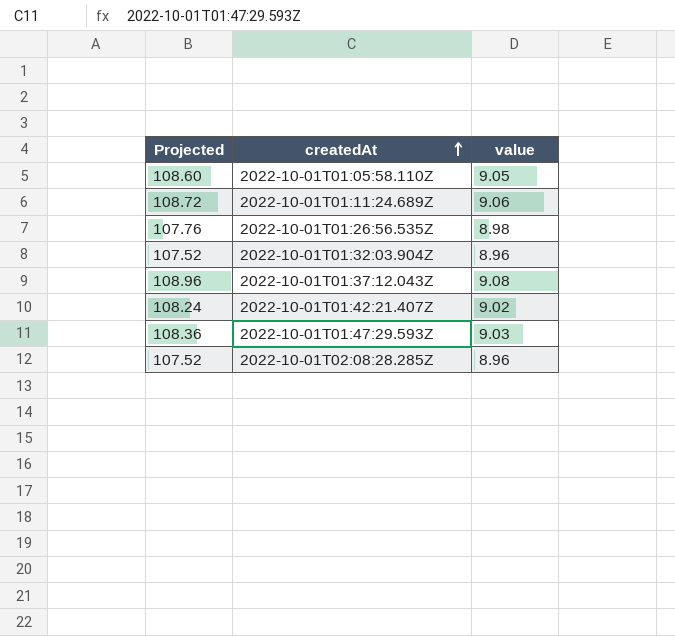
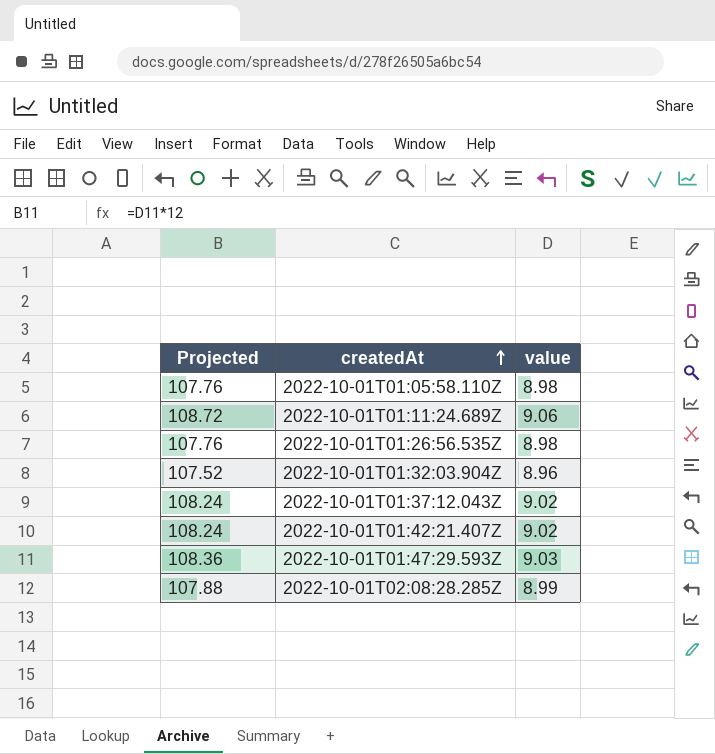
2022-10-01T01:05:58.110Z | Projected: 108.60 -> 107.76
2022-10-01T01:05:58.110Z | value: 9.05 -> 8.98
2022-10-01T01:37:12.043Z | Projected: 108.96 -> 108.24
2022-10-01T01:37:12.043Z | value: 9.08 -> 9.02
2022-10-01T02:08:28.285Z | Projected: 107.52 -> 107.88
2022-10-01T02:08:28.285Z | value: 8.96 -> 8.99

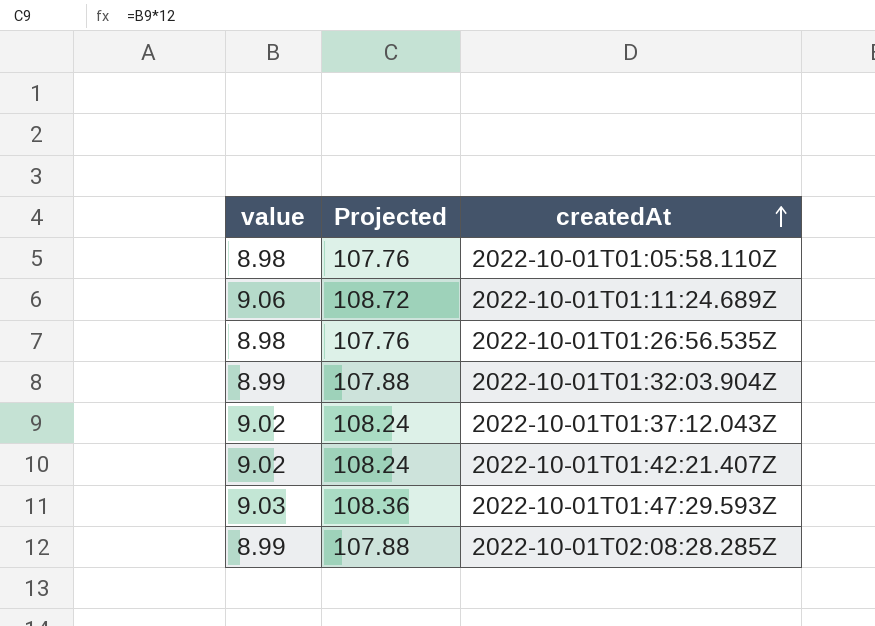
column value | position: 3 -> 1
2022-10-01T01:32:03.904Z | value: 8.96 -> 8.99
2022-10-01T01:32:03.904Z | Projected: 107.52 -> 107.88

